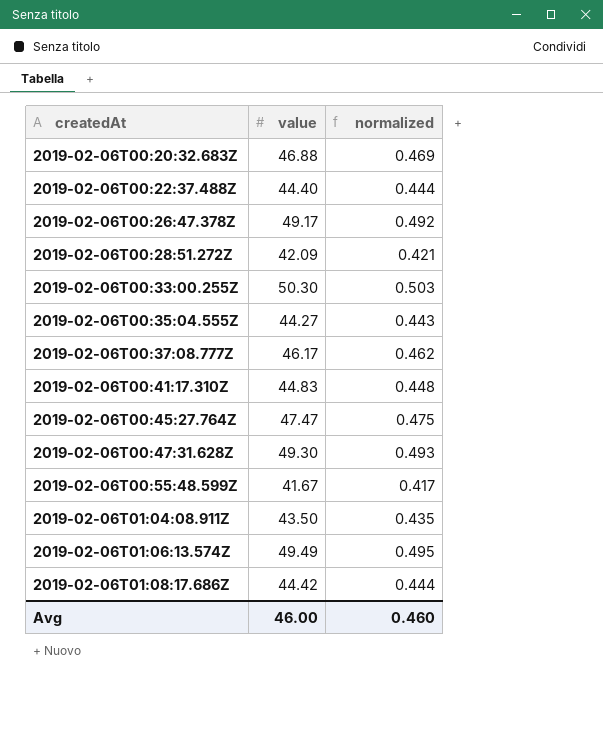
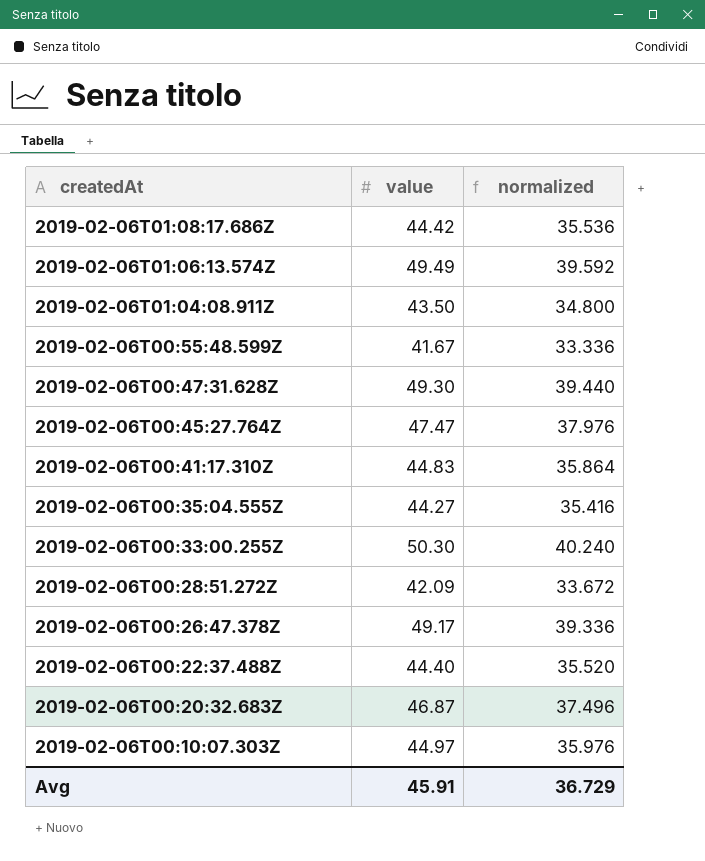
row order: createdAt ascending -> createdAt descending
column normalized | formula: [value] * 0.01 -> [value] * 0.8
row 2019-02-06T00:37:08.777Z: 46.17 | 0.462 -> none
2019-02-06T00:20:32.683Z | value: 46.88 -> 46.87
row 2019-02-06T00:10:07.303Z: none -> 44.97 | 35.976
Avg | value: 46.00 -> 45.91
Avg | normalized: 0.460 -> 36.729

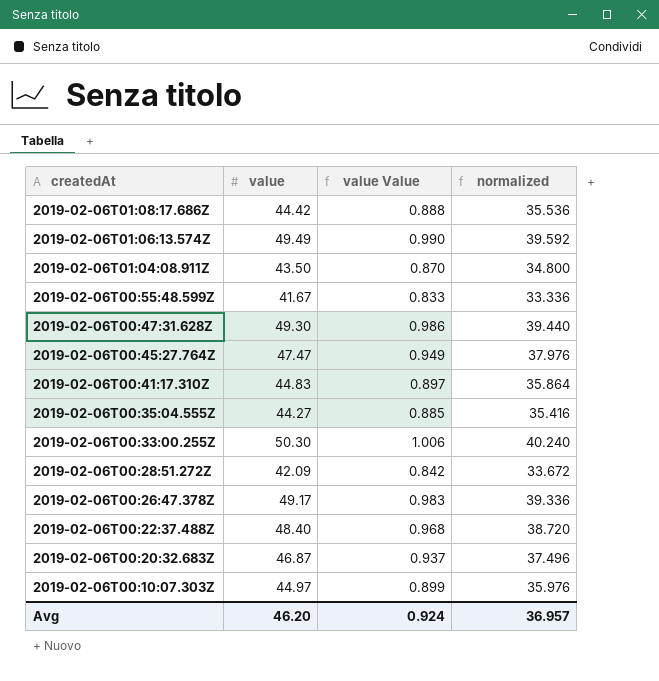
column value Value | formula: none -> [value] * 0.02
2019-02-06T00:22:37.488Z | value: 44.40 -> 48.40
2019-02-06T00:22:37.488Z | normalized: 35.520 -> 38.720
Avg | value: 45.91 -> 46.20
Avg | normalized: 36.729 -> 36.957

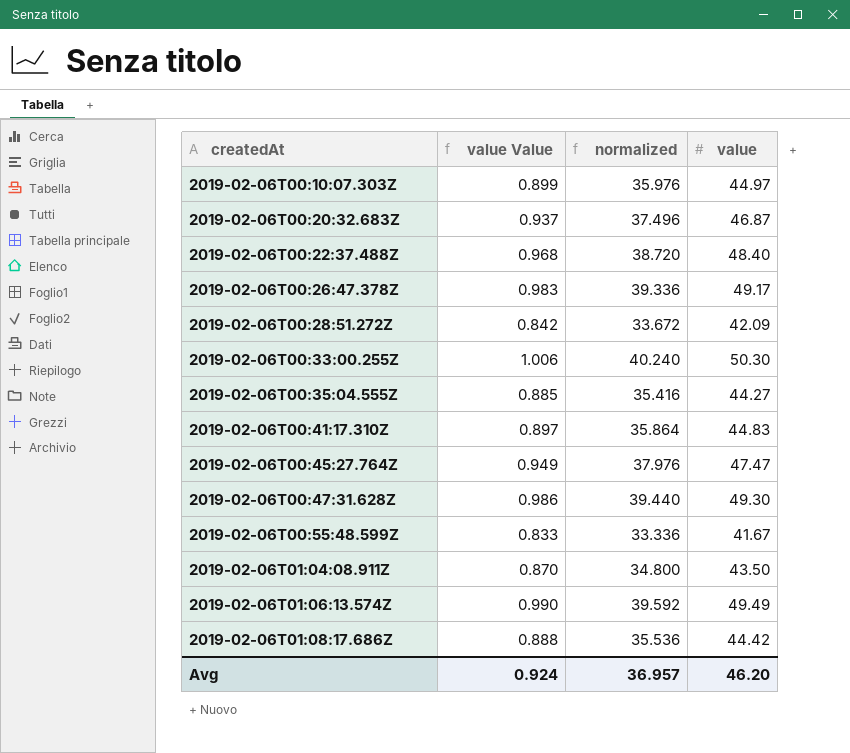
row order: createdAt descending -> createdAt ascending
column value | position: 2 -> 4

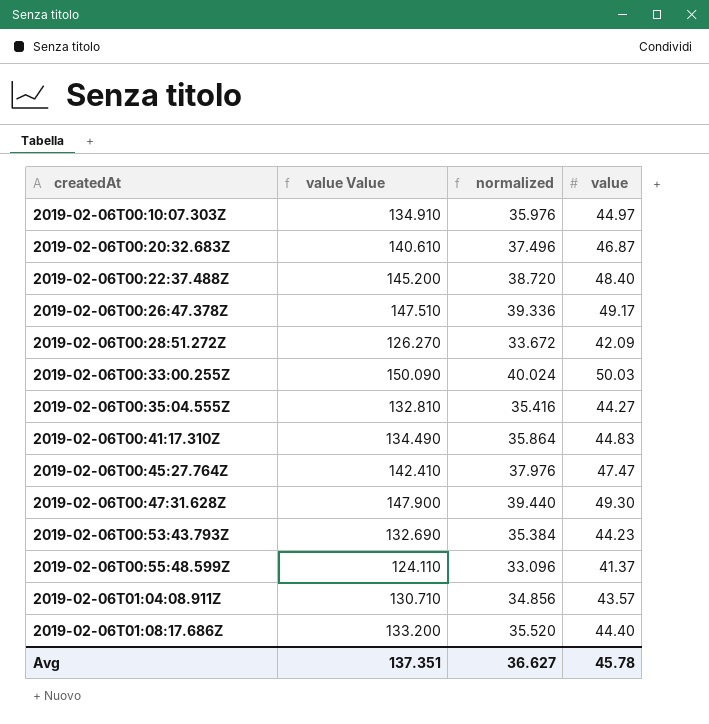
column value Value | formula: [value] * 0.02 -> [value] * 3
row 2019-02-06T01:06:13.574Z: 0.990 | 39.592 | 49.49 -> none
2019-02-06T00:33:00.255Z | normalized: 40.240 -> 40.024
2019-02-06T00:33:00.255Z | value: 50.30 -> 50.03
row 2019-02-06T00:53:43.793Z: none -> 132.690 | 35.384 | 44.23
2019-02-06T00:55:48.599Z | normalized: 33.336 -> 33.096
2019-02-06T00:55:48.599Z | value: 41.67 -> 41.37
2019-02-06T01:04:08.911Z | normalized: 34.800 -> 34.856
2019-02-06T01:04:08.911Z | value: 43.50 -> 43.57
2019-02-06T01:08:17.686Z | normalized: 35.536 -> 35.520
2019-02-06T01:08:17.686Z | value: 44.42 -> 44.40
Avg | value Value: 0.924 -> 137.351
Avg | normalized: 36.957 -> 36.627
Avg | value: 46.20 -> 45.78

